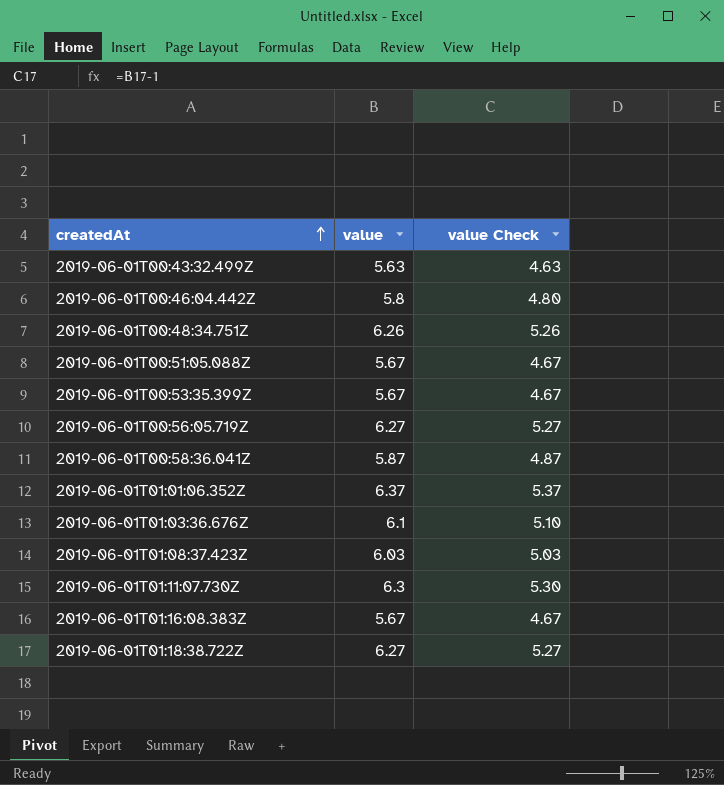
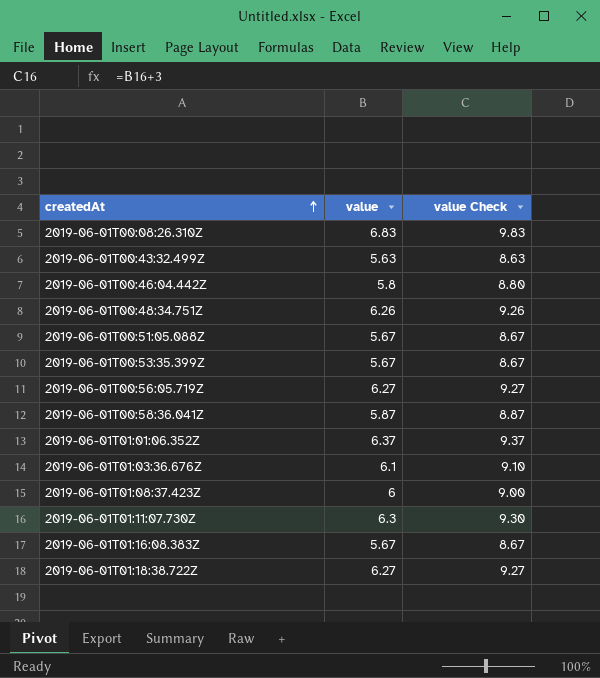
column value Check | formula: [value] - 1 -> [value] + 3
row 2019-06-01T00:08:26.310Z: none -> 6.83 | 9.83
2019-06-01T01:08:37.423Z | value: 6.03 -> 6

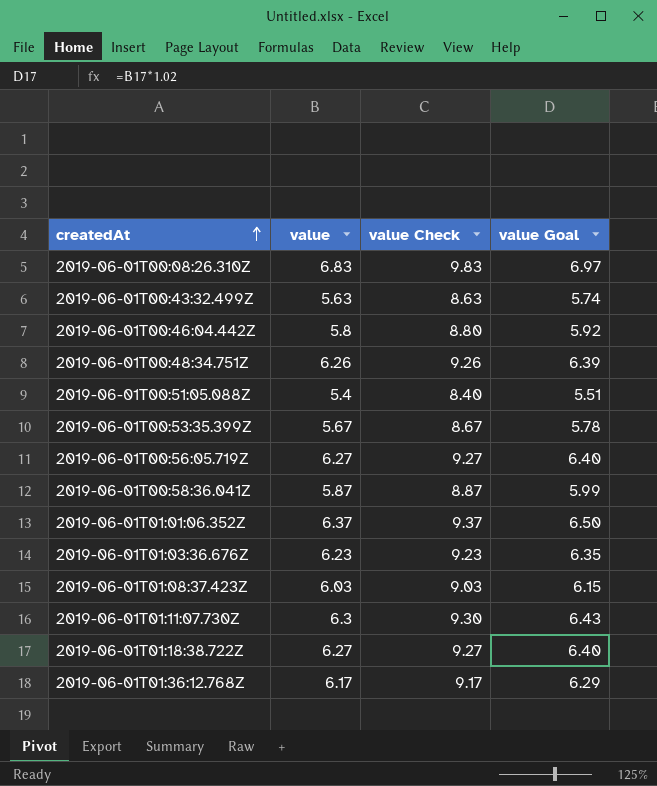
column value Goal | formula: none -> [value] * 1.02
row 2019-06-01T01:16:08.383Z: 5.67 | 8.67 -> none
2019-06-01T00:51:05.088Z | value: 5.67 -> 5.4
2019-06-01T00:51:05.088Z | value Check: 8.67 -> 8.40
2019-06-01T01:03:36.676Z | value: 6.1 -> 6.23
2019-06-01T01:03:36.676Z | value Check: 9.10 -> 9.23
2019-06-01T01:08:37.423Z | value: 6 -> 6.03
2019-06-01T01:08:37.423Z | value Check: 9.00 -> 9.03
row 2019-06-01T01:36:12.768Z: none -> 6.17 | 9.17 | 6.29

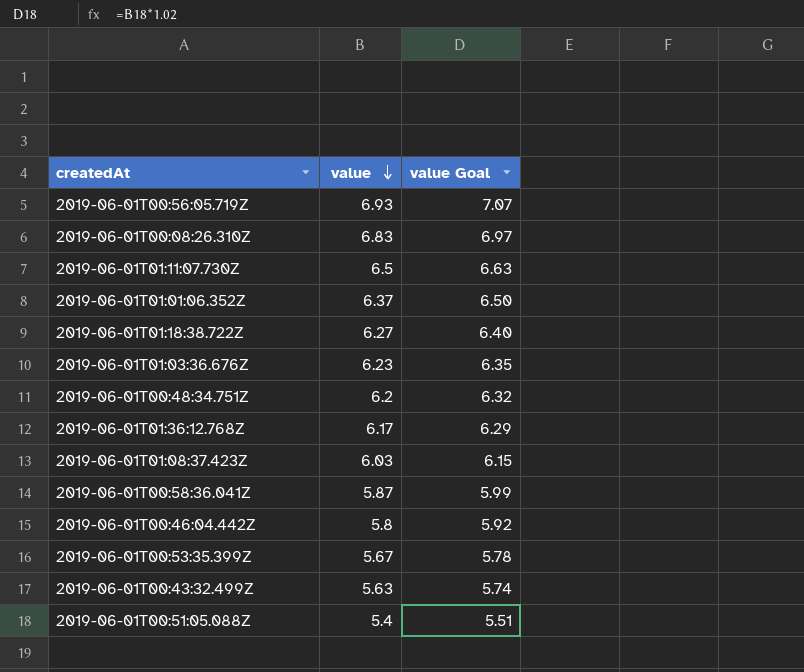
row order: createdAt ascending -> value descending
column value Check | formula: [value] + 3 -> none
2019-06-01T00:56:05.719Z | value: 6.27 -> 6.93
2019-06-01T00:56:05.719Z | value Goal: 6.40 -> 7.07
2019-06-01T01:11:07.730Z | value: 6.3 -> 6.5
2019-06-01T01:11:07.730Z | value Goal: 6.43 -> 6.63
2019-06-01T00:48:34.751Z | value: 6.26 -> 6.2
2019-06-01T00:48:34.751Z | value Goal: 6.39 -> 6.32

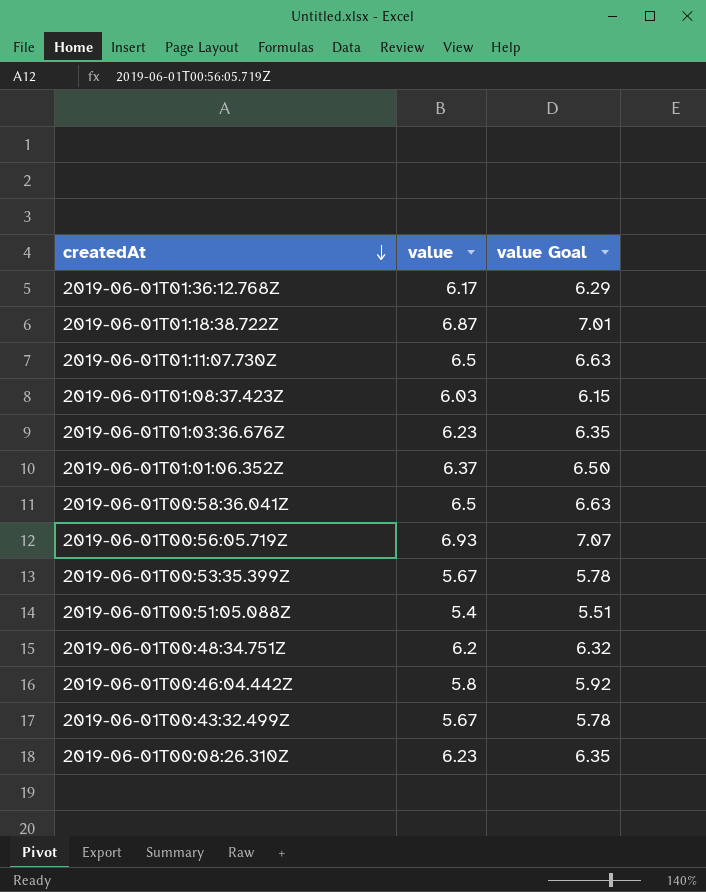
row order: value descending -> createdAt descending
2019-06-01T01:18:38.722Z | value: 6.27 -> 6.87
2019-06-01T01:18:38.722Z | value Goal: 6.40 -> 7.01
2019-06-01T00:58:36.041Z | value: 5.87 -> 6.5
2019-06-01T00:58:36.041Z | value Goal: 5.99 -> 6.63
2019-06-01T00:43:32.499Z | value: 5.63 -> 5.67
2019-06-01T00:43:32.499Z | value Goal: 5.74 -> 5.78
2019-06-01T00:08:26.310Z | value: 6.83 -> 6.23
2019-06-01T00:08:26.310Z | value Goal: 6.97 -> 6.35

